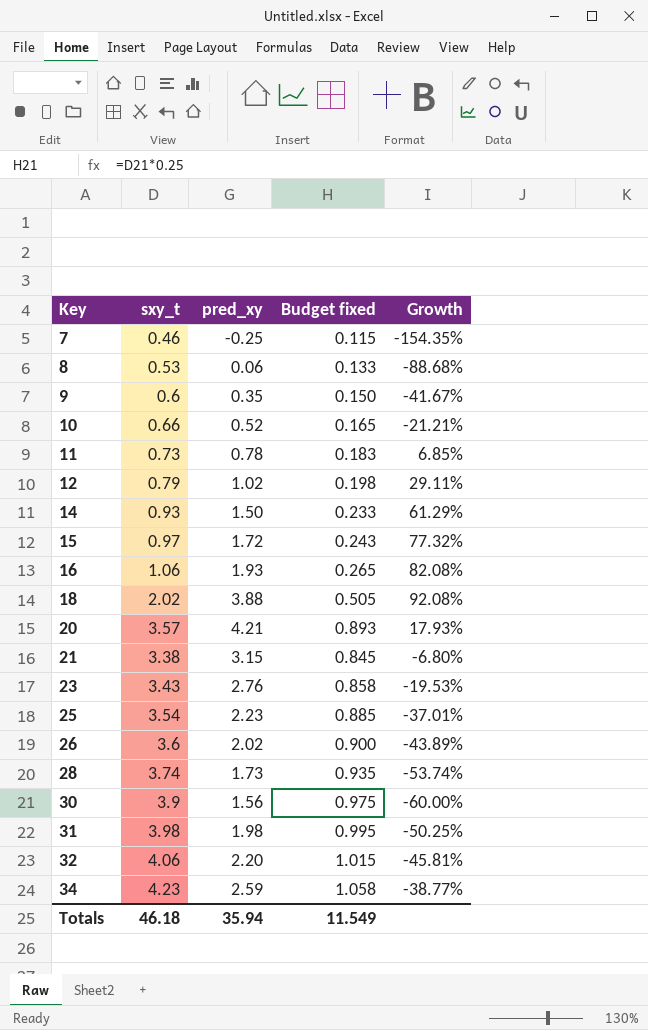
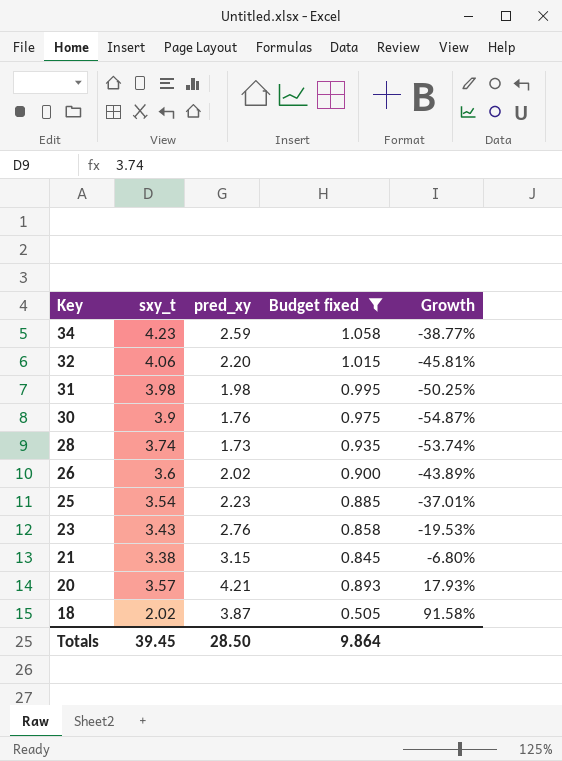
filter: none -> Budget fixed >= 0.505
row order: Key ascending -> Key descending
30 | pred_xy: 1.56 -> 1.76
30 | Growth: -60.00% -> -54.87%
18 | pred_xy: 3.88 -> 3.87
18 | Growth: 92.08% -> 91.58%
Totals | sxy_t: 46.18 -> 39.45
Totals | pred_xy: 35.94 -> 28.50
Totals | Budget fixed: 11.549 -> 9.864

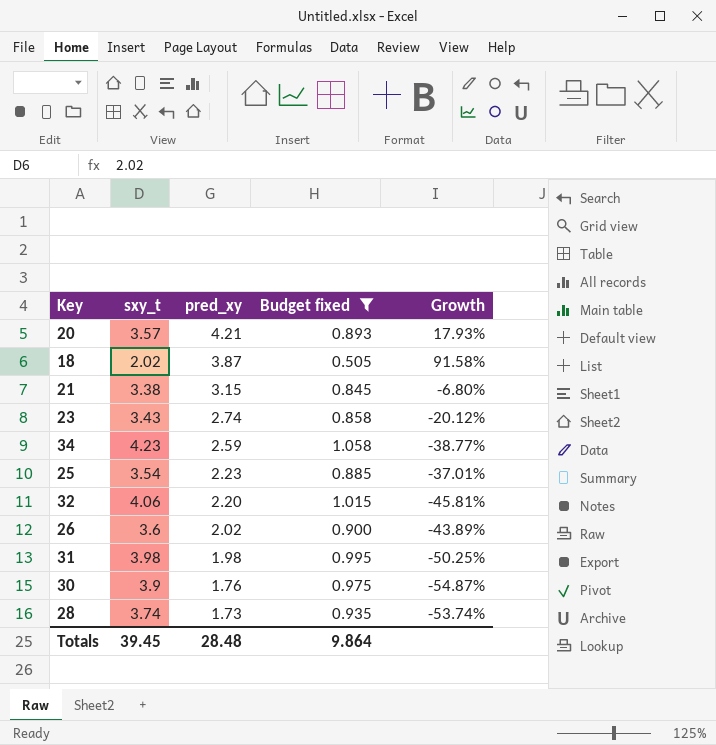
row order: Key descending -> pred_xy descending
23 | pred_xy: 2.76 -> 2.74
23 | Growth: -19.53% -> -20.12%
Totals | pred_xy: 28.50 -> 28.48

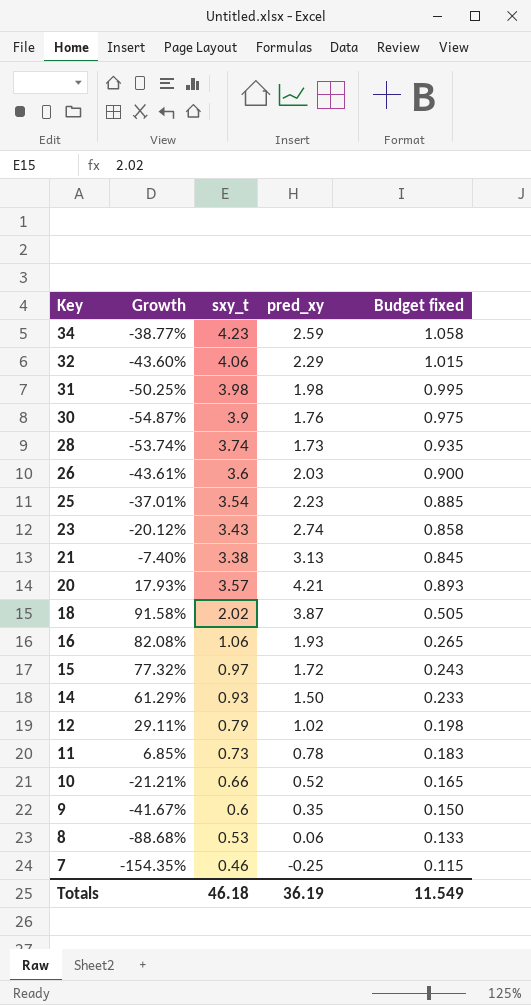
filter: Budget fixed >= 0.505 -> none
row order: pred_xy descending -> Key descending
column Growth | position: 5 -> 2
32 | Growth: -45.81% -> -43.60%
32 | pred_xy: 2.20 -> 2.29
26 | Growth: -43.89% -> -43.61%
26 | pred_xy: 2.02 -> 2.03
21 | Growth: -6.80% -> -7.40%
21 | pred_xy: 3.15 -> 3.13
Totals | sxy_t: 39.45 -> 46.18
Totals | pred_xy: 28.48 -> 36.19
Totals | Budget fixed: 9.864 -> 11.549

